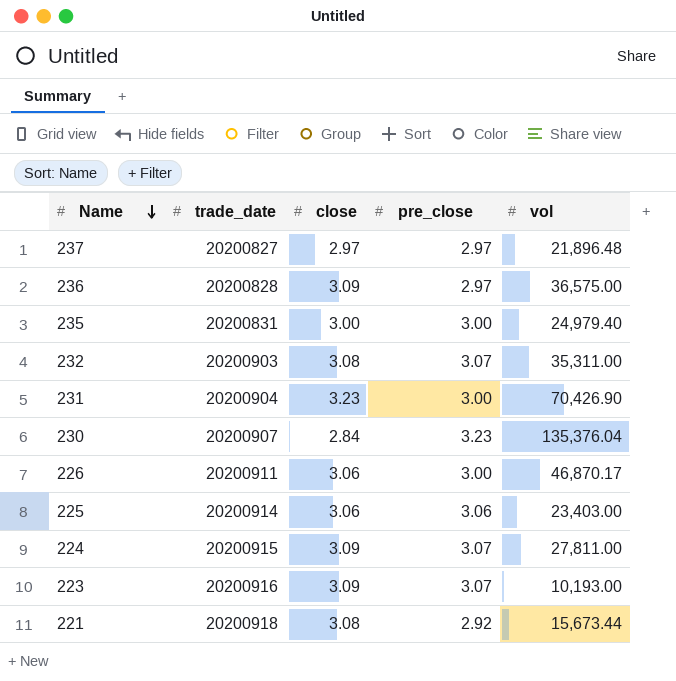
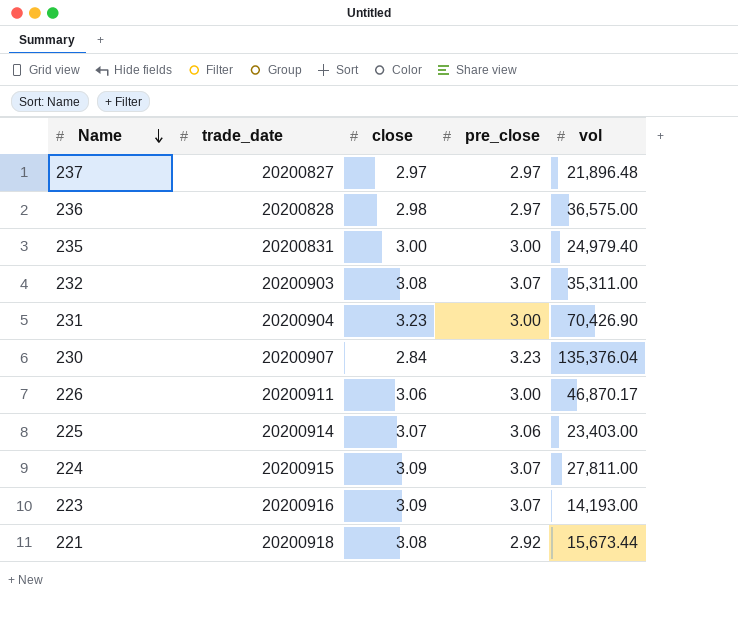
236 | close: 3.09 -> 2.98
225 | close: 3.06 -> 3.07
223 | vol: 10,193.00 -> 14,193.00

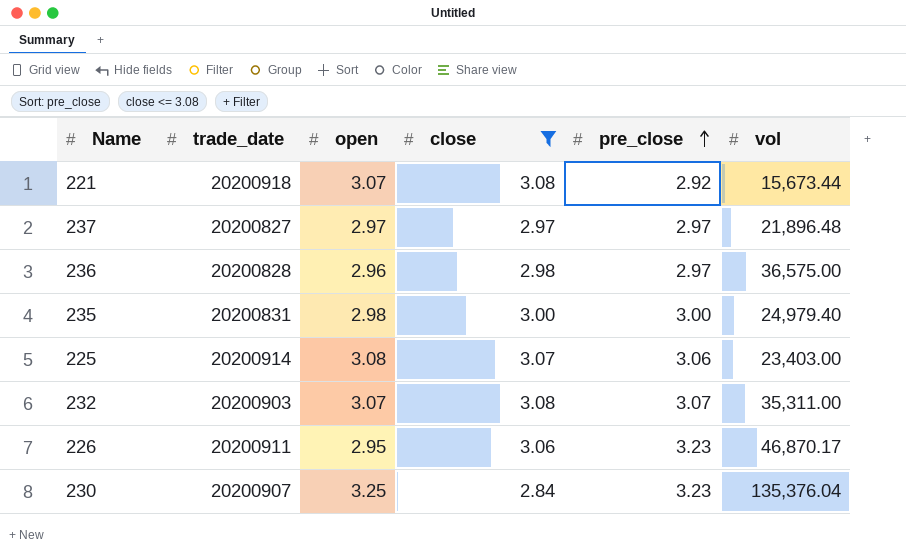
filter: none -> close <= 3.08
row order: Name descending -> pre_close ascending
column open | position: none -> 3
226 | pre_close: 3.00 -> 3.23

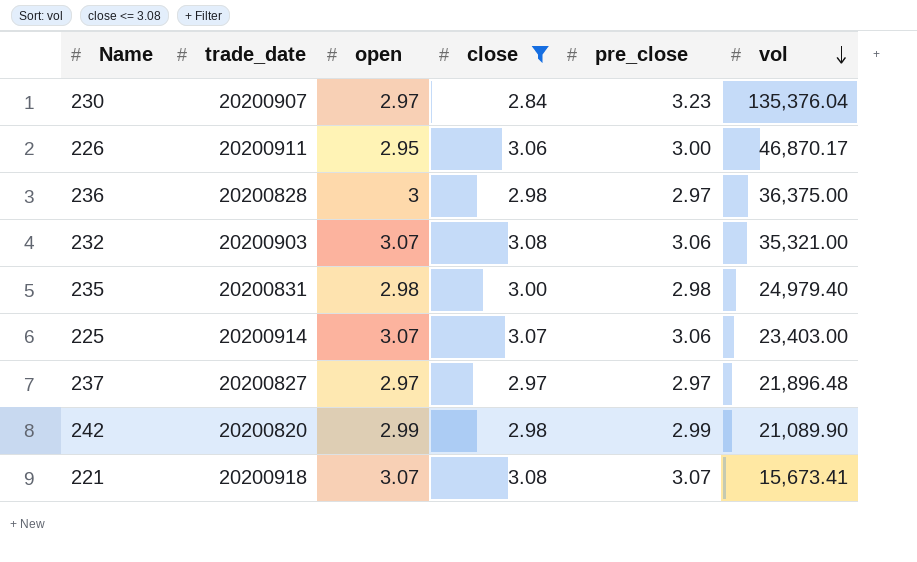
row order: pre_close ascending -> vol descending
230 | open: 3.25 -> 2.97
226 | pre_close: 3.23 -> 3.00
236 | open: 2.96 -> 3
236 | vol: 36,575.00 -> 36,375.00
232 | pre_close: 3.07 -> 3.06
232 | vol: 35,311.00 -> 35,321.00
235 | pre_close: 3.00 -> 2.98
225 | open: 3.08 -> 3.07
row 242: none -> 20200820 | 2.99 | 2.98 | 2.99 | 21,089.90
221 | pre_close: 2.92 -> 3.07
221 | vol: 15,673.44 -> 15,673.41

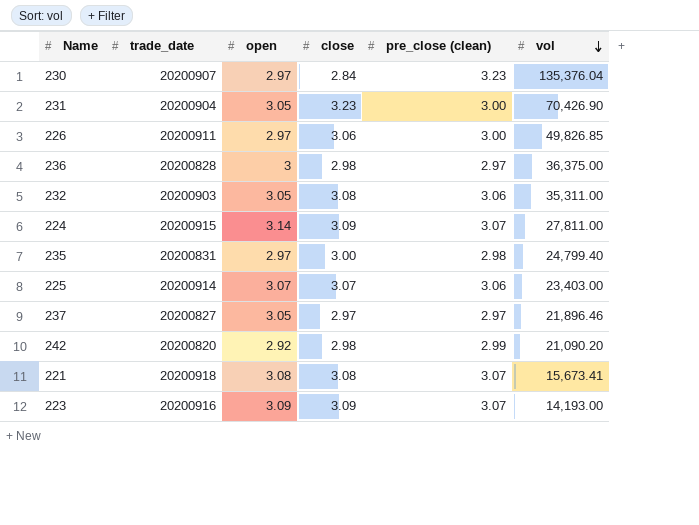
filter: close <= 3.08 -> none
column name: pre_close -> pre_close (clean)
226 | open: 2.95 -> 2.97
226 | vol: 46,870.17 -> 49,826.85
232 | open: 3.07 -> 3.05
232 | vol: 35,321.00 -> 35,311.00
235 | open: 2.98 -> 2.97
235 | vol: 24,979.40 -> 24,799.40
237 | open: 2.97 -> 3.05
237 | vol: 21,896.48 -> 21,896.46
242 | open: 2.99 -> 2.92
242 | vol: 21,089.90 -> 21,090.20
221 | open: 3.07 -> 3.08

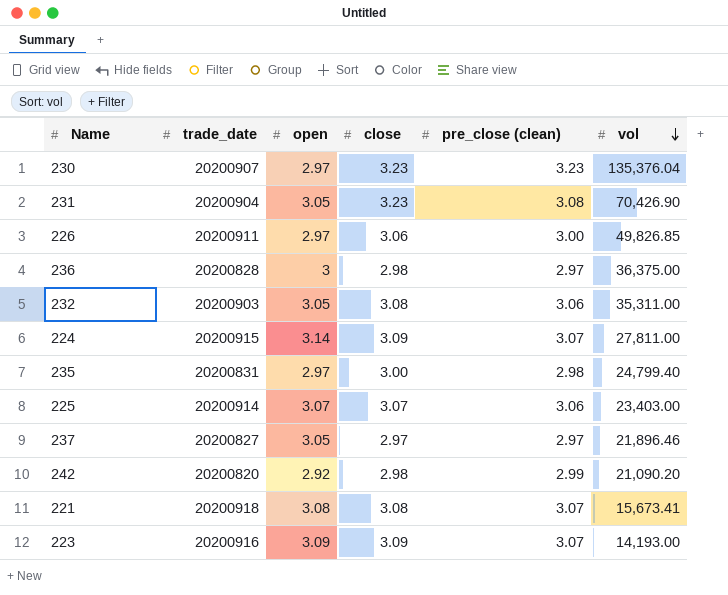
230 | close: 2.84 -> 3.23
231 | pre_close (clean): 3.00 -> 3.08

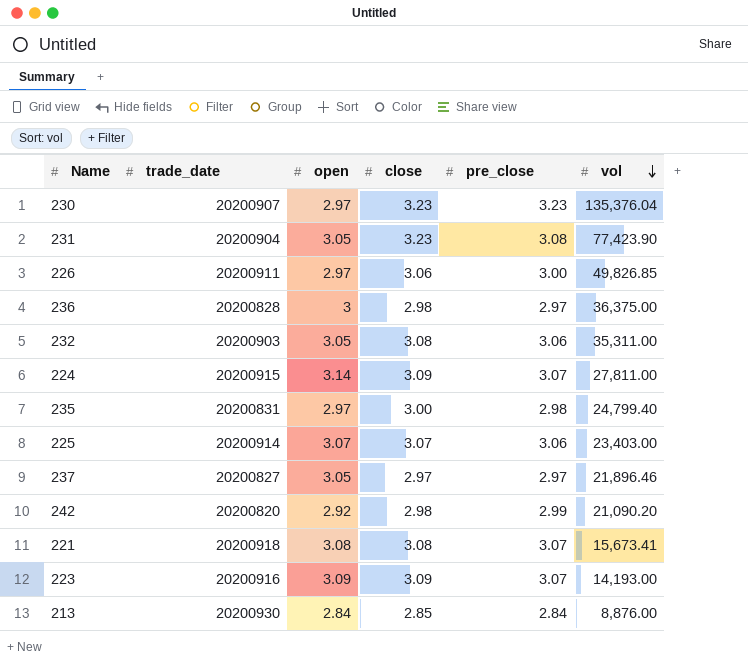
column name: pre_close (clean) -> pre_close
231 | vol: 70,426.90 -> 77,423.90
row 213: none -> 20200930 | 2.84 | 2.85 | 2.84 | 8,876.00

